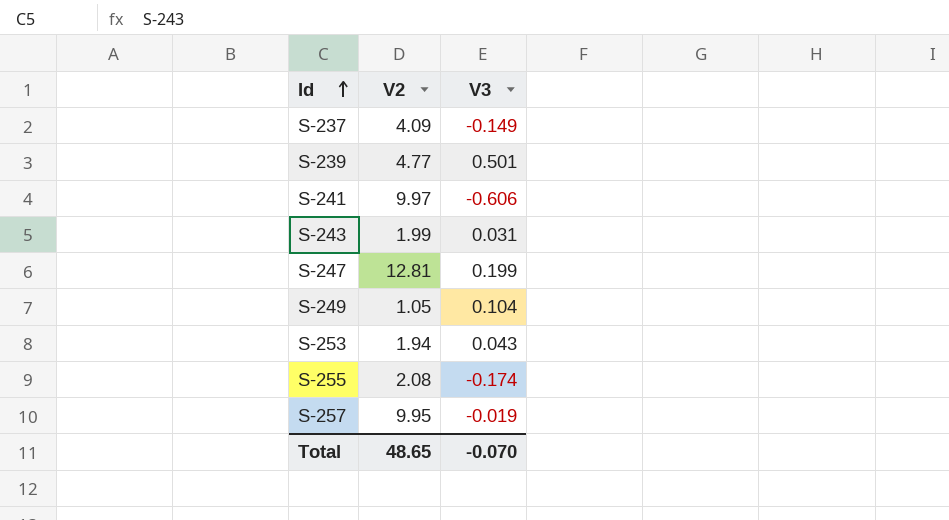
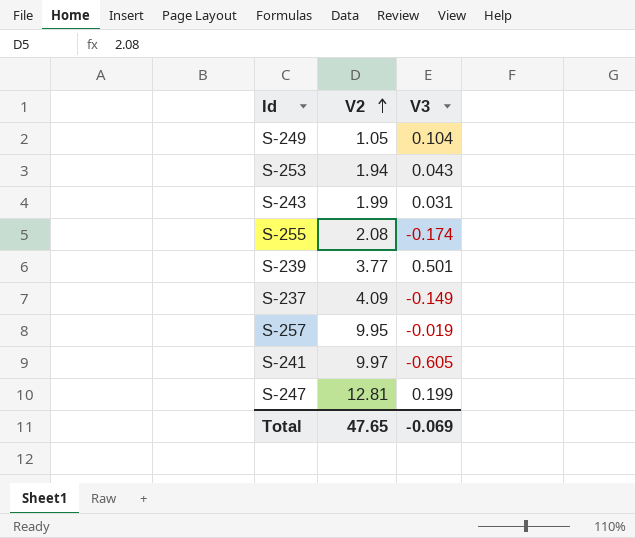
row order: Id ascending -> V2 ascending
S-239 | V2: 4.77 -> 3.77
S-241 | V3: -0.606 -> -0.605
Total | V2: 48.65 -> 47.65
Total | V3: -0.070 -> -0.069

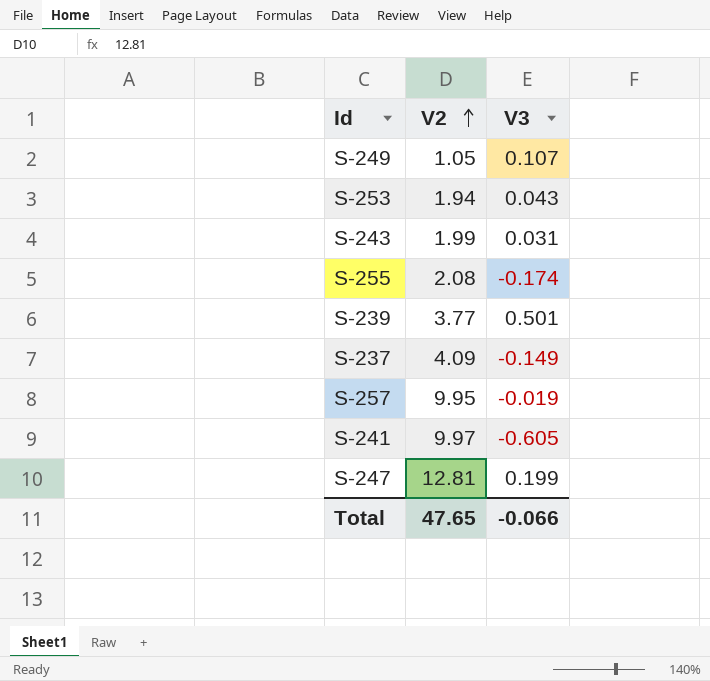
S-249 | V3: 0.104 -> 0.107
Total | V3: -0.069 -> -0.066

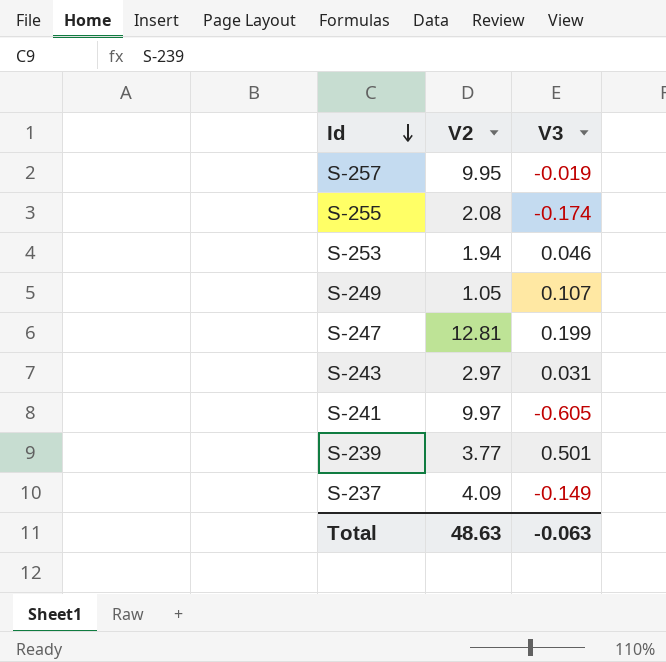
row order: V2 ascending -> Id descending
S-253 | V3: 0.043 -> 0.046
S-243 | V2: 1.99 -> 2.97
Total | V2: 47.65 -> 48.63
Total | V3: -0.066 -> -0.063

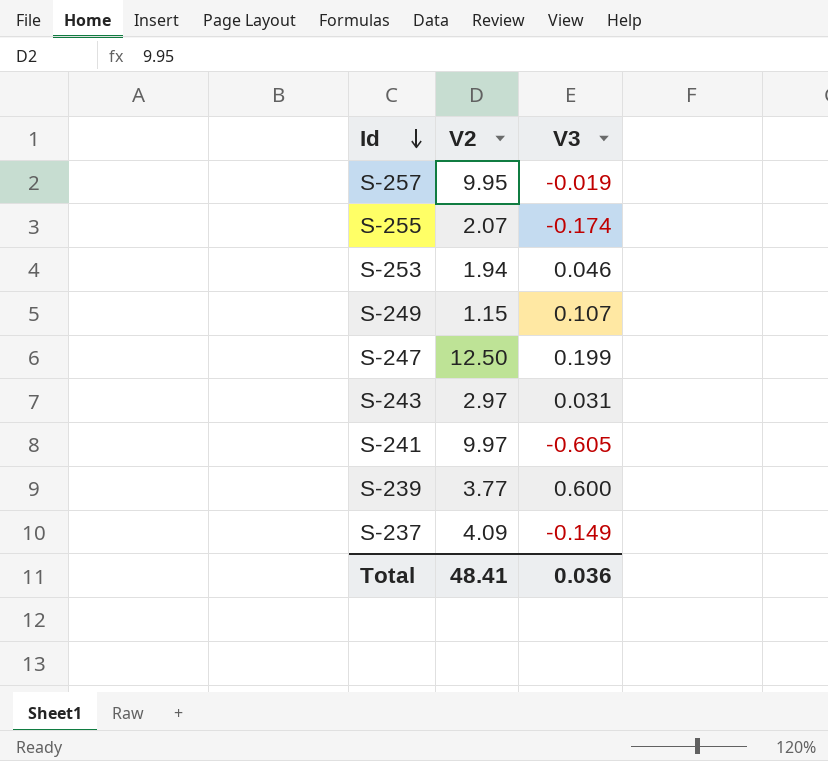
S-255 | V2: 2.08 -> 2.07
S-249 | V2: 1.05 -> 1.15
S-247 | V2: 12.81 -> 12.50
S-239 | V3: 0.501 -> 0.600
Total | V2: 48.63 -> 48.41
Total | V3: -0.063 -> 0.036

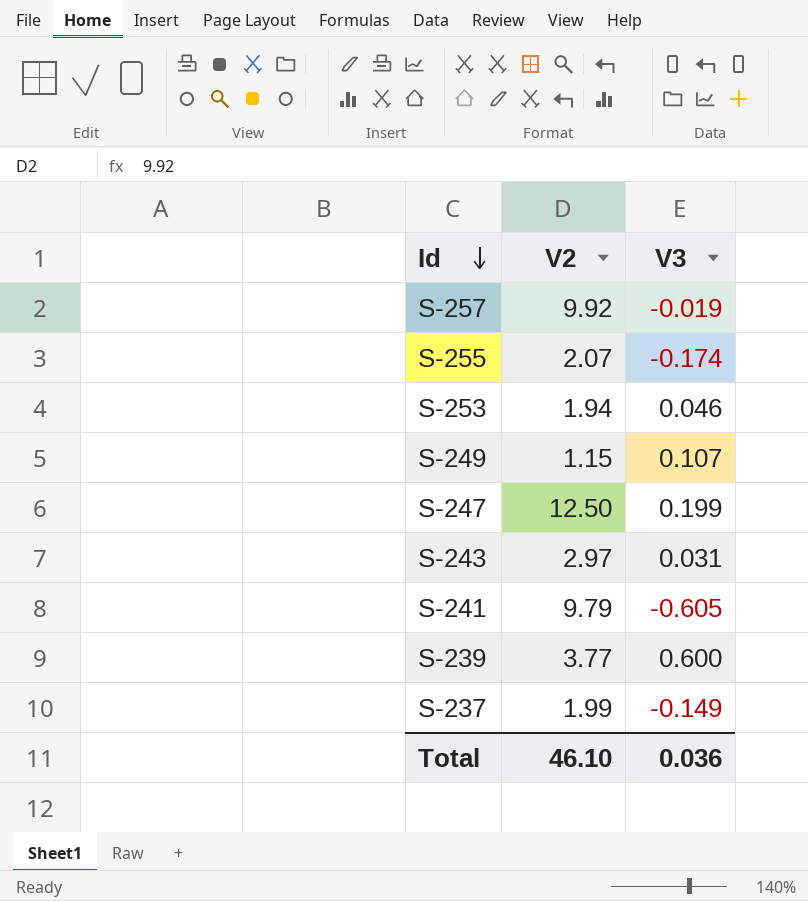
S-257 | V2: 9.95 -> 9.92
S-241 | V2: 9.97 -> 9.79
S-237 | V2: 4.09 -> 1.99
Total | V2: 48.41 -> 46.10

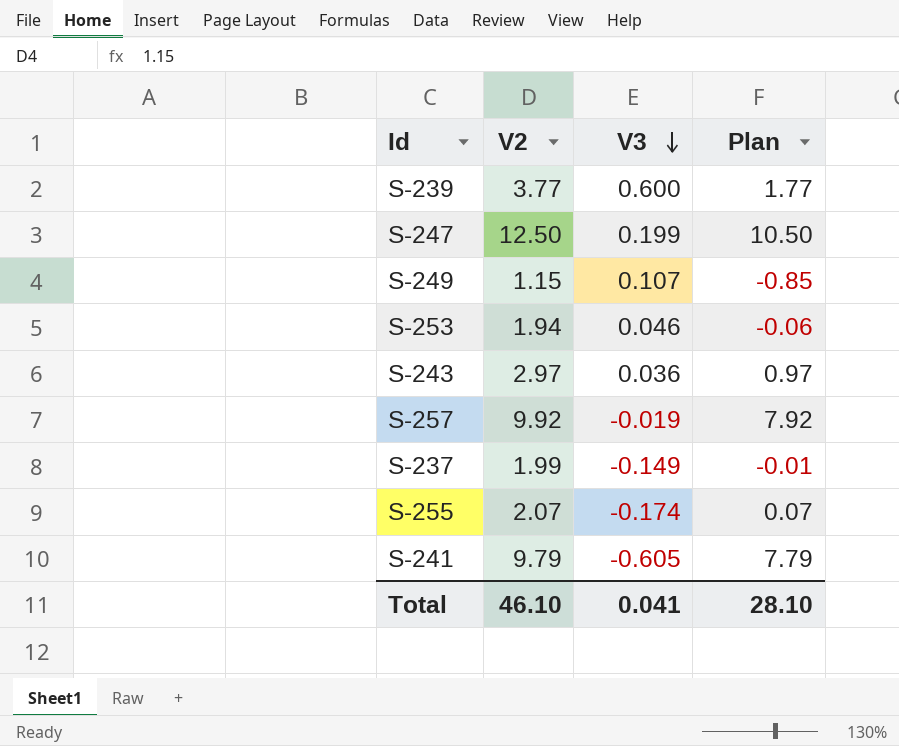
row order: Id descending -> V3 descending
column Plan | formula: none -> [V2] - 2
S-243 | V3: 0.031 -> 0.036
Total | V3: 0.036 -> 0.041

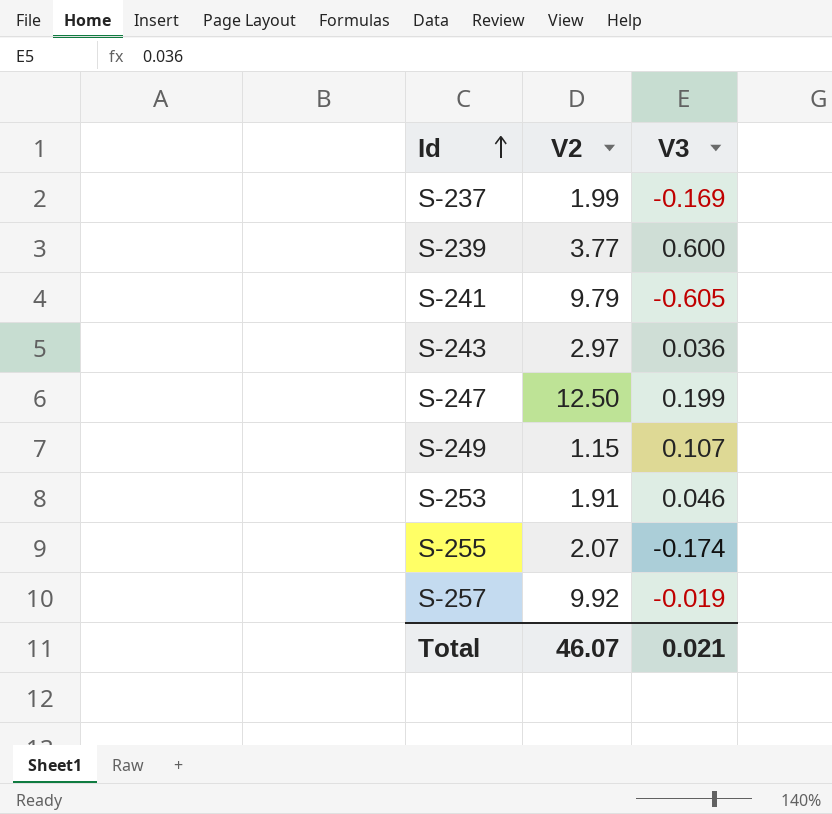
row order: V3 descending -> Id ascending
column Plan | formula: [V2] - 2 -> none
S-237 | V3: -0.149 -> -0.169
S-253 | V2: 1.94 -> 1.91
Total | V2: 46.10 -> 46.07
Total | V3: 0.041 -> 0.021

